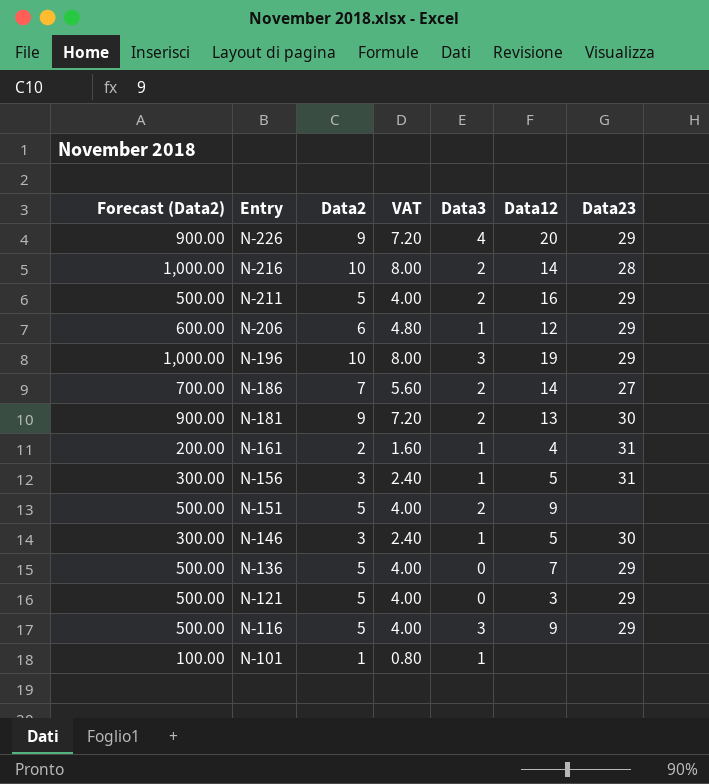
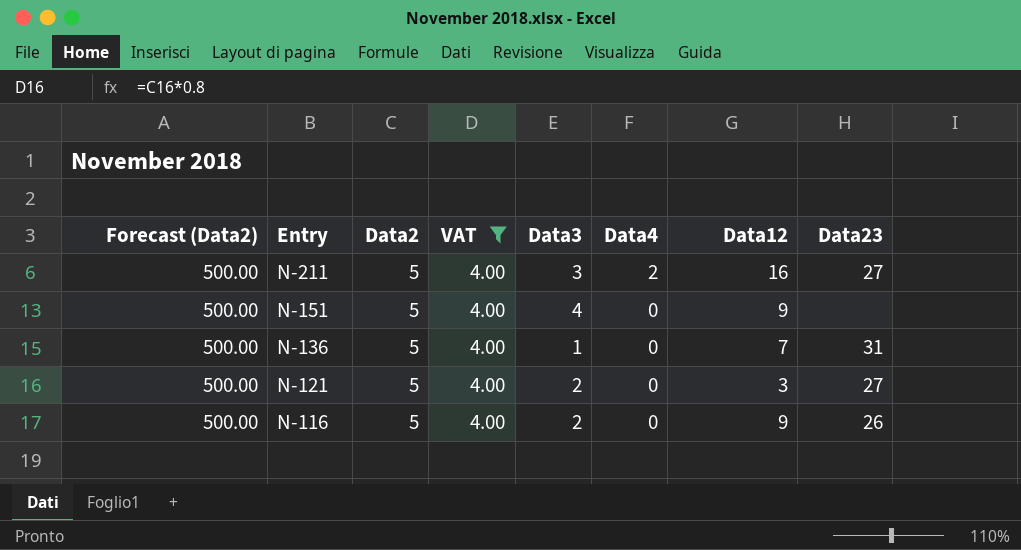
filter: none -> VAT = 4.00
column Data4 | position: none -> 6
N-211 | Data3: 2 -> 3
N-211 | Data23: 29 -> 27
N-151 | Data3: 2 -> 4
N-136 | Data3: 0 -> 1
N-136 | Data23: 29 -> 31
N-121 | Data3: 0 -> 2
N-121 | Data23: 29 -> 27
N-116 | Data3: 3 -> 2
N-116 | Data23: 29 -> 26

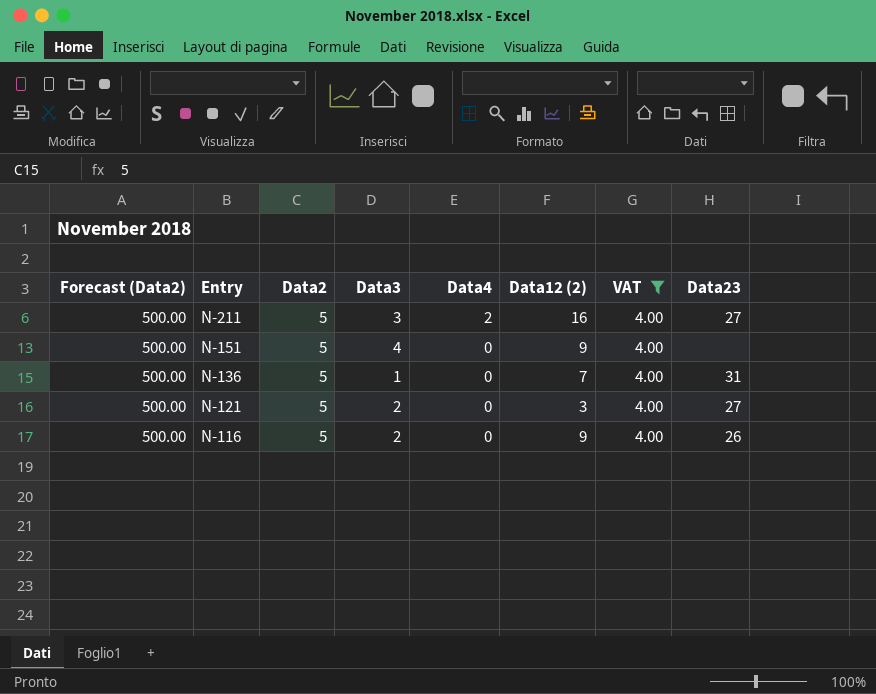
column name: Data12 -> Data12 (2)
column VAT | position: 4 -> 7

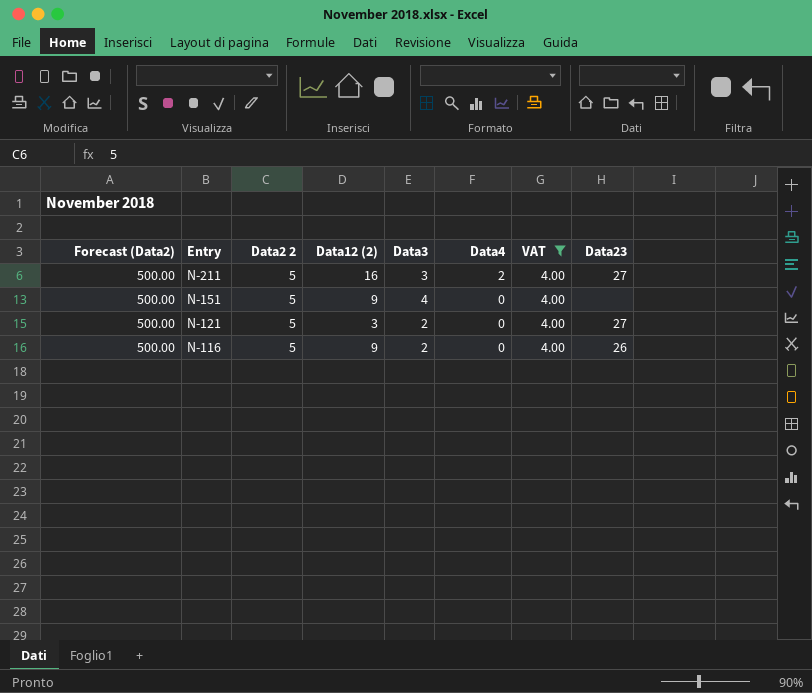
column name: Data2 -> Data2 2
column Data12 (2) | position: 6 -> 4
row N-136: 500.00 | 5 | 1 | 0 | 7 | 4.00 | 31 -> none

